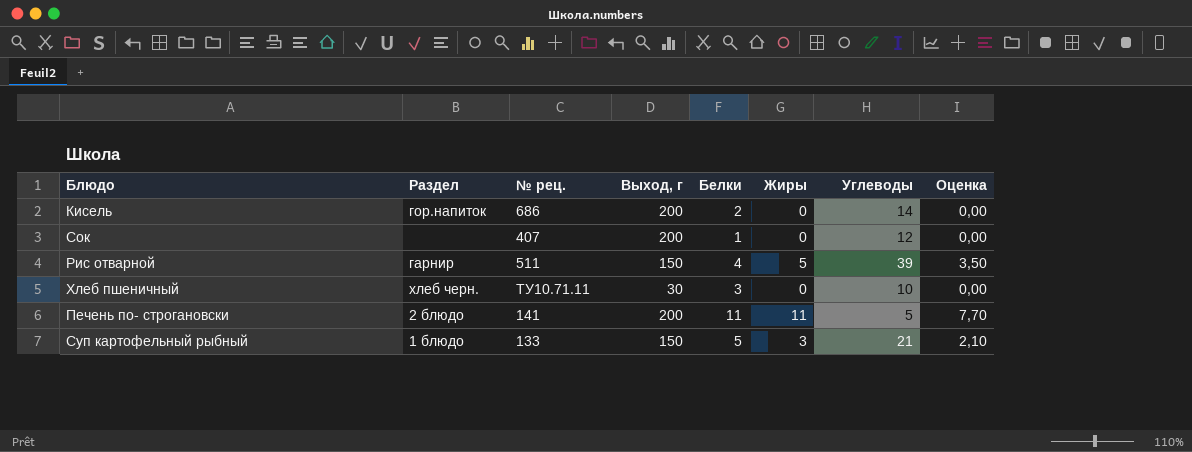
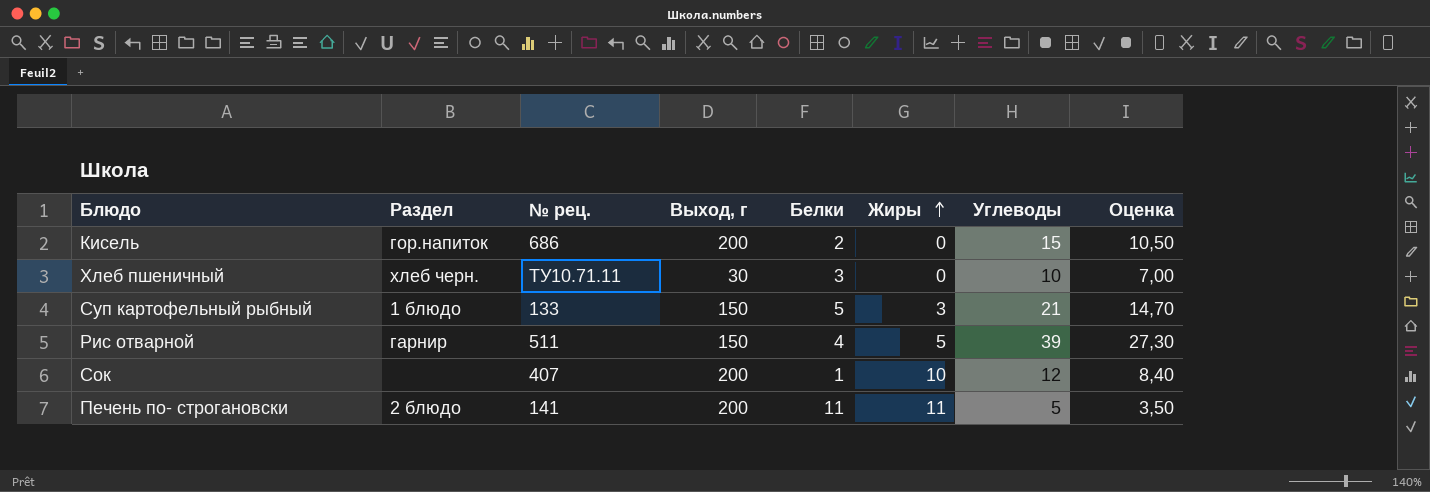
row order: none -> Жиры ascending
column Оценка | formula: [Жиры] * 0,7 -> [Углеводы] * 0,7
Кисель | Углеводы: 14 -> 15
Сок | Жиры: 0 -> 10

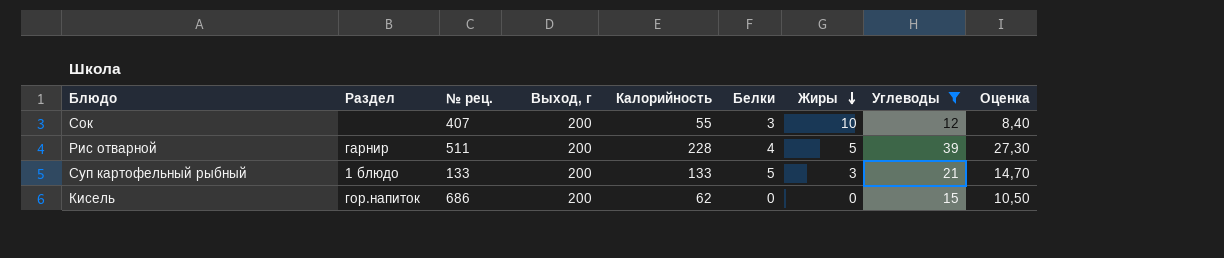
filter: none -> Углеводы >= 12
row order: Жиры ascending -> Жиры descending
column Калорийность | position: none -> 5
Сок | Белки: 1 -> 3
Рис отварной | Выход, г: 150 -> 200
Суп картофельный рыбный | Выход, г: 150 -> 200
Кисель | Белки: 2 -> 0

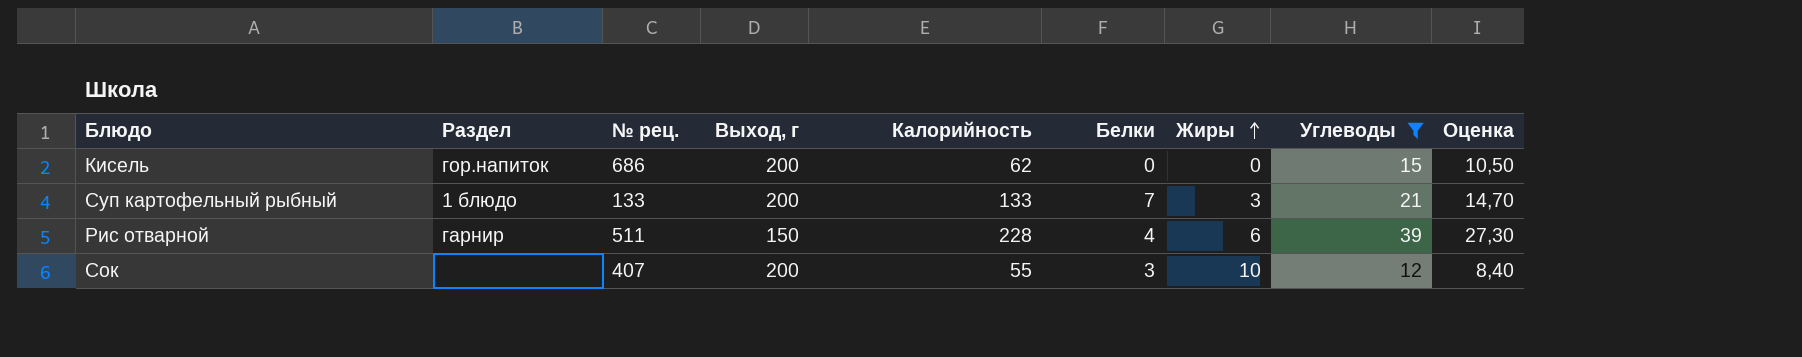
row order: Жиры descending -> Жиры ascending
Суп картофельный рыбный | Белки: 5 -> 7
Рис отварной | Выход, г: 200 -> 150
Рис отварной | Жиры: 5 -> 6

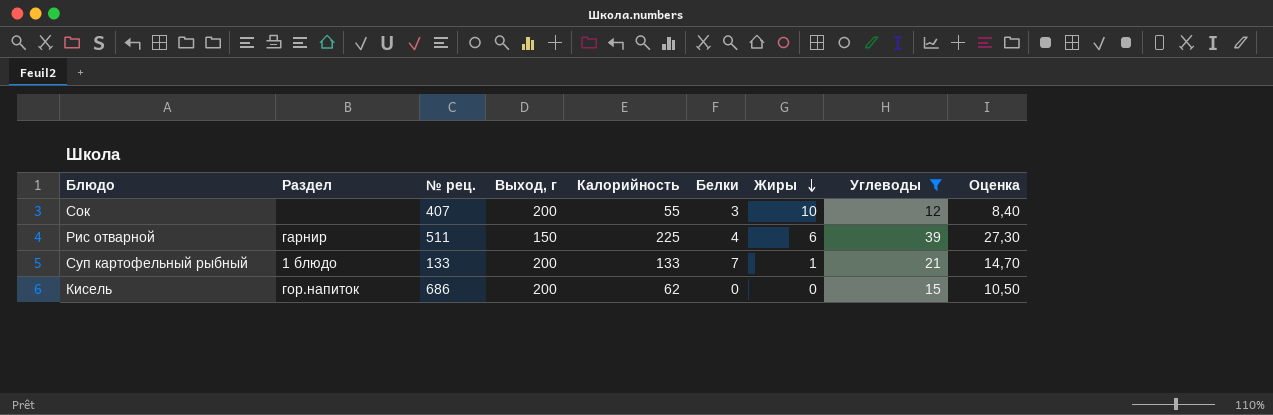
row order: Жиры ascending -> Жиры descending
Рис отварной | Калорийность: 228 -> 225
Суп картофельный рыбный | Жиры: 3 -> 1

